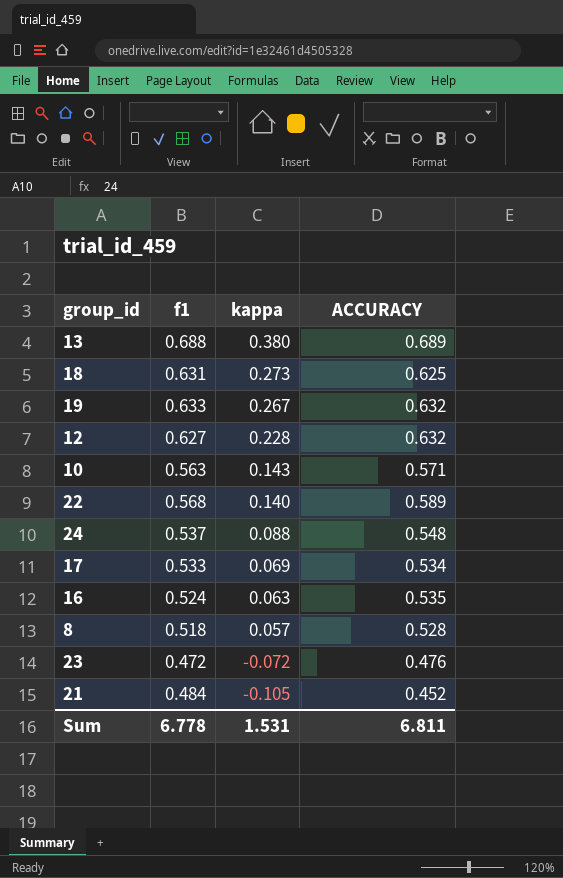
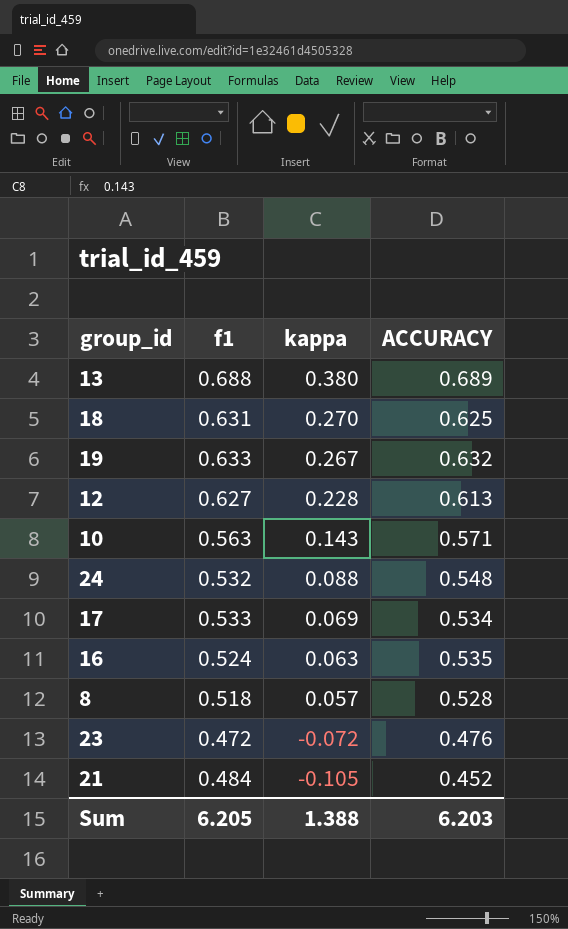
row 22: 0.568 | 0.140 | 0.589 -> none
18 | kappa: 0.273 -> 0.270
12 | ACCURACY: 0.632 -> 0.613
24 | f1: 0.537 -> 0.532
Sum | f1: 6.778 -> 6.205
Sum | kappa: 1.531 -> 1.388
Sum | ACCURACY: 6.811 -> 6.203

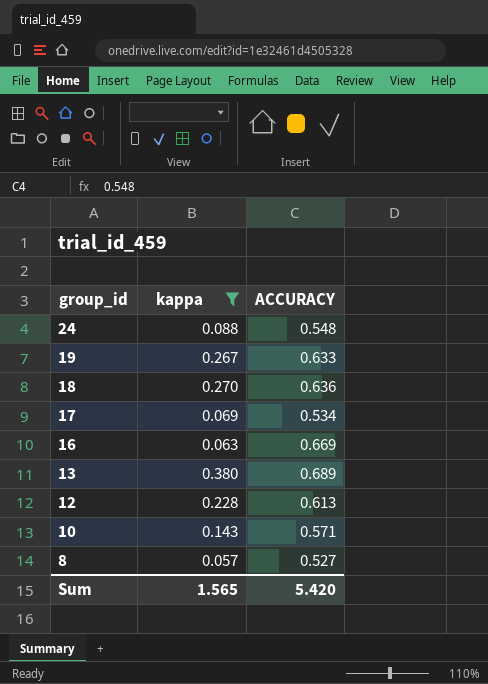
filter: none -> kappa >= 0.057
row order: kappa descending -> group_id descending
column f1 | position: 2 -> none
19 | ACCURACY: 0.632 -> 0.633
18 | ACCURACY: 0.625 -> 0.636
16 | ACCURACY: 0.535 -> 0.669
8 | ACCURACY: 0.528 -> 0.527
Sum | kappa: 1.388 -> 1.565
Sum | ACCURACY: 6.203 -> 5.420

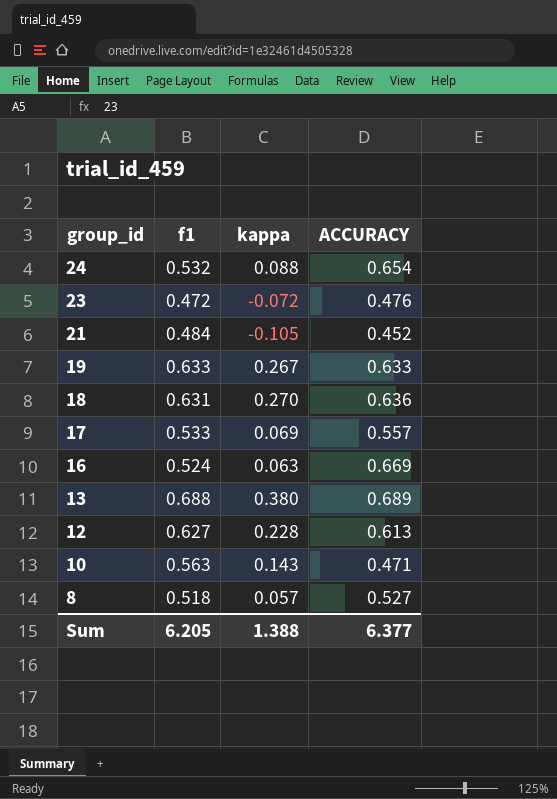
filter: kappa >= 0.057 -> none
column f1 | position: none -> 2
24 | ACCURACY: 0.548 -> 0.654
17 | ACCURACY: 0.534 -> 0.557
10 | ACCURACY: 0.571 -> 0.471
Sum | kappa: 1.565 -> 1.388
Sum | ACCURACY: 5.420 -> 6.377

